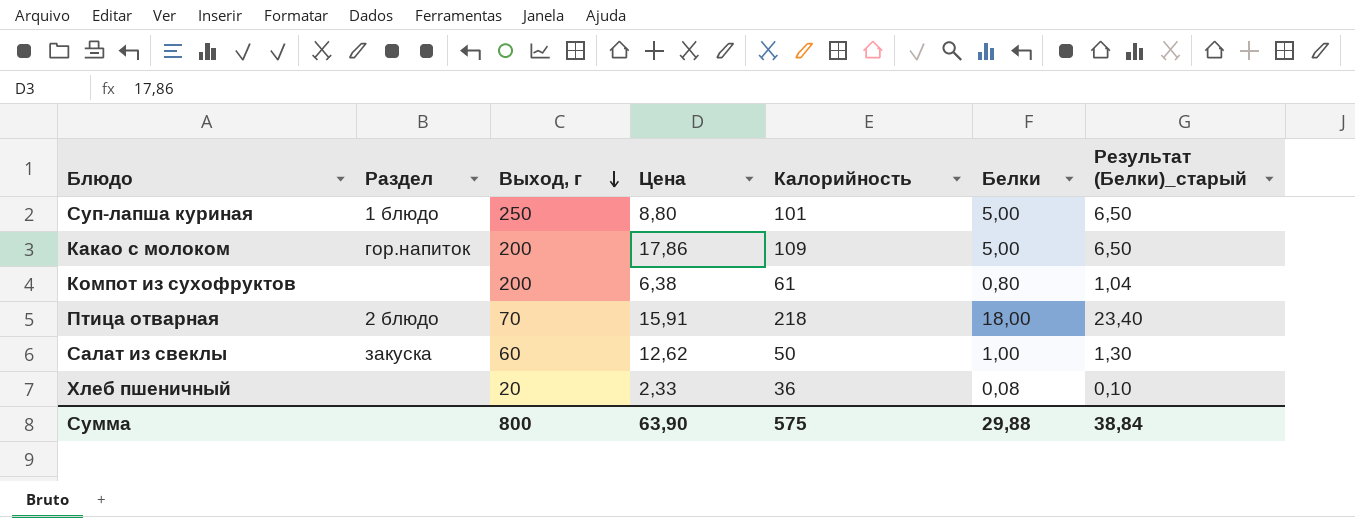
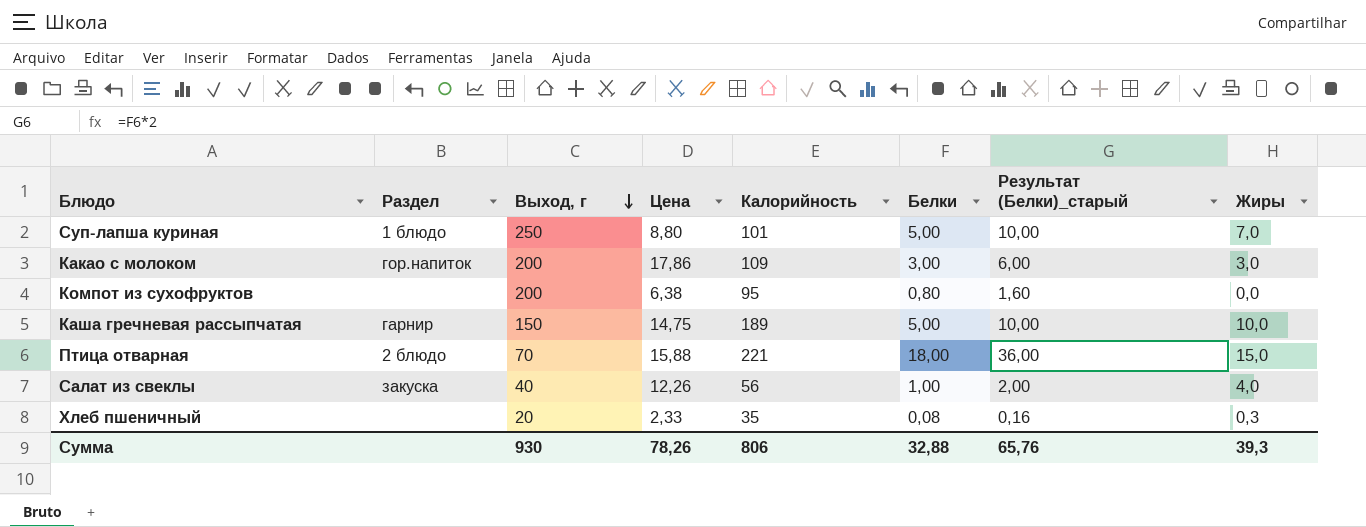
column Результат (Белки)_старый | formula: [Белки] * 1,3 -> [Белки] * 2
column Жиры | position: none -> 8
Какао с молоком | Белки: 5,00 -> 3,00
Компот из сухофруктов | Калорийность: 61 -> 95
row Каша гречневая рассыпчатая: none -> гарнир | 150 | 14,75 | 189 | 5,00 | 10,00 | 10,0
Птица отварная | Цена: 15,91 -> 15,88
Птица отварная | Калорийность: 218 -> 221
Салат из свеклы | Выход, г: 60 -> 40
Салат из свеклы | Цена: 12,62 -> 12,26
Салат из свеклы | Калорийность: 50 -> 56
Хлеб пшеничный | Калорийность: 36 -> 35
Сумма | Выход, г: 800 -> 930
Сумма | Цена: 63,90 -> 78,26
Сумма | Калорийность: 575 -> 806
Сумма | Белки: 29,88 -> 32,88
Сумма | Результат (Белки)_старый: 38,84 -> 65,76

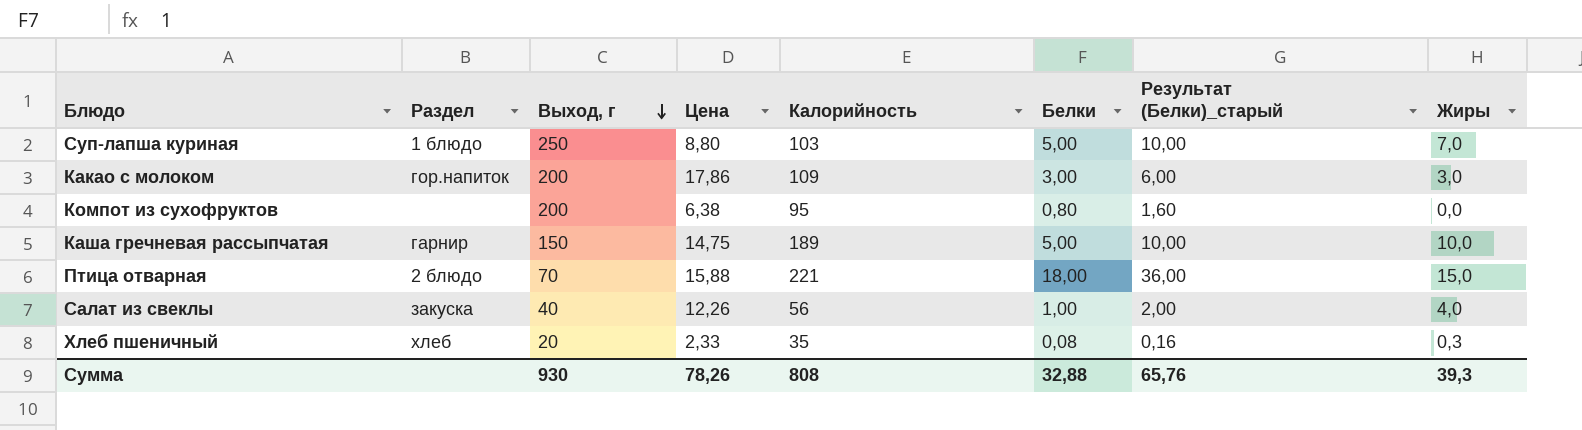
Суп-лапша куриная | Калорийность: 101 -> 103
Хлеб пшеничный | Раздел: none -> хлеб
Сумма | Калорийность: 806 -> 808

